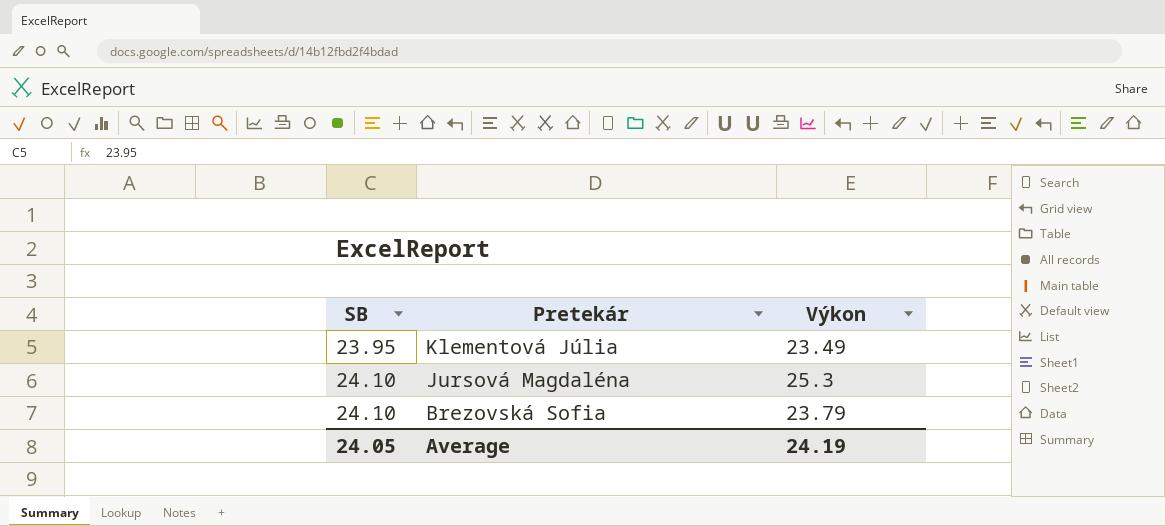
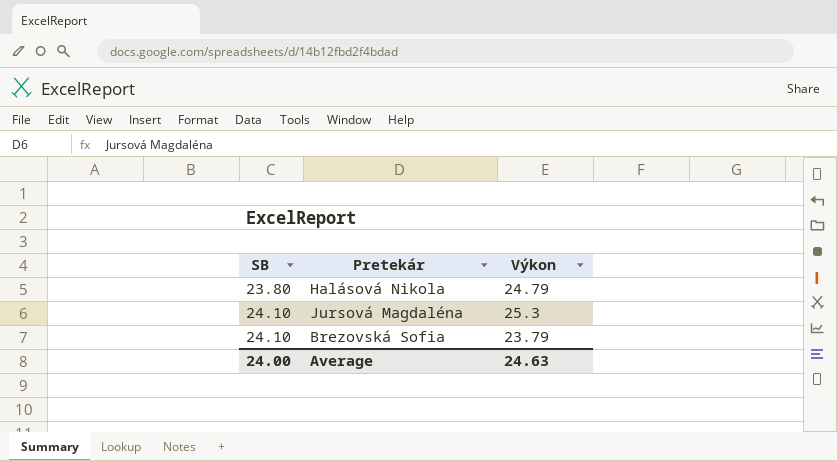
row Klementová Júlia: 23.95 | 23.49 -> none
row Halásová Nikola: none -> 23.80 | 24.79
Average | SB: 24.05 -> 24.00
Average | Výkon: 24.19 -> 24.63

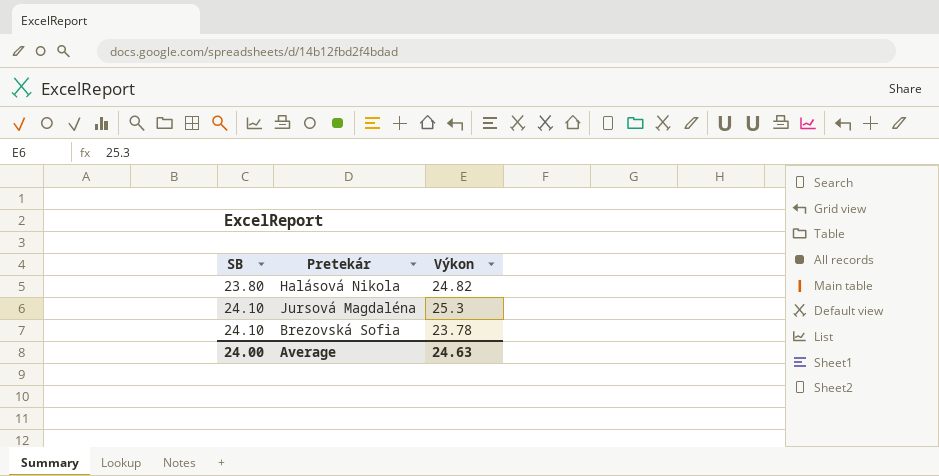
Halásová Nikola | Výkon: 24.79 -> 24.82
Brezovská Sofia | Výkon: 23.79 -> 23.78

